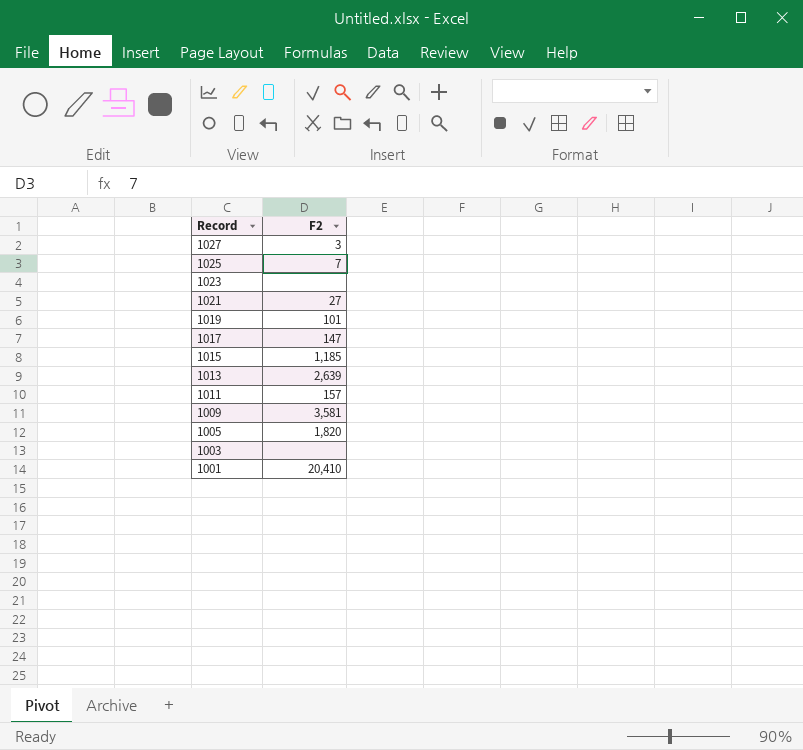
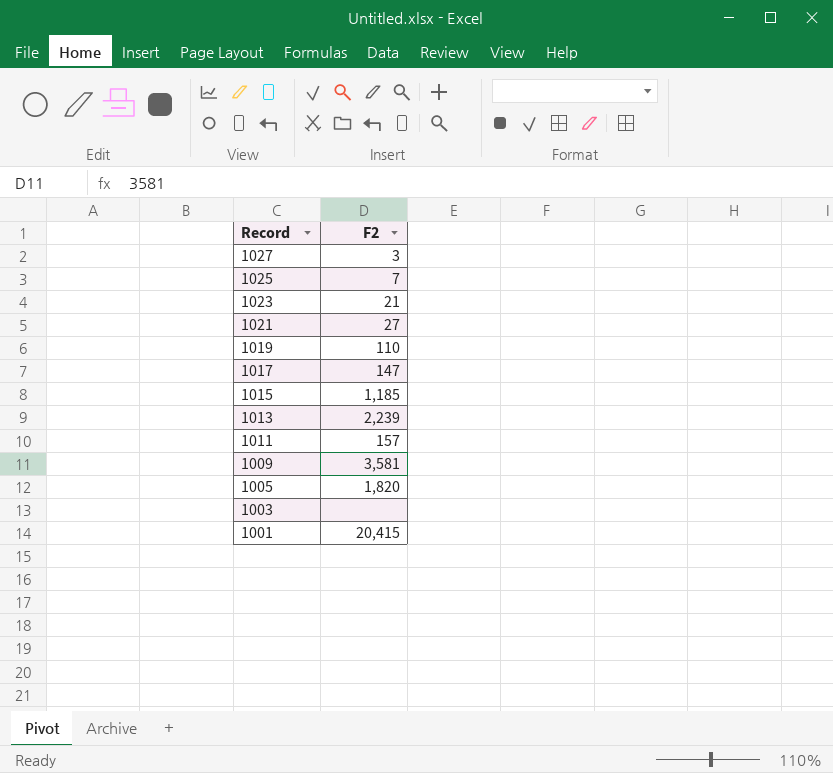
1023 | F2: none -> 21
1019 | F2: 101 -> 110
1013 | F2: 2,639 -> 2,239
1001 | F2: 20,410 -> 20,415

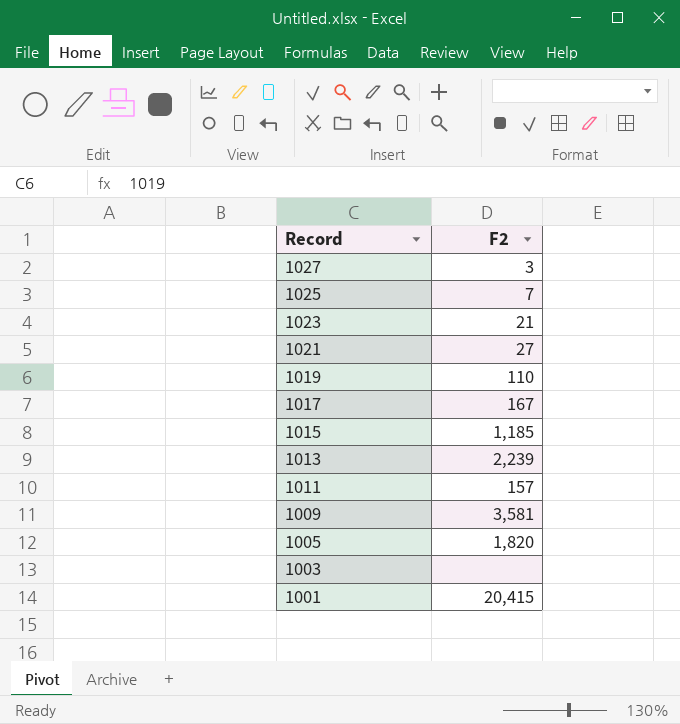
1017 | F2: 147 -> 167

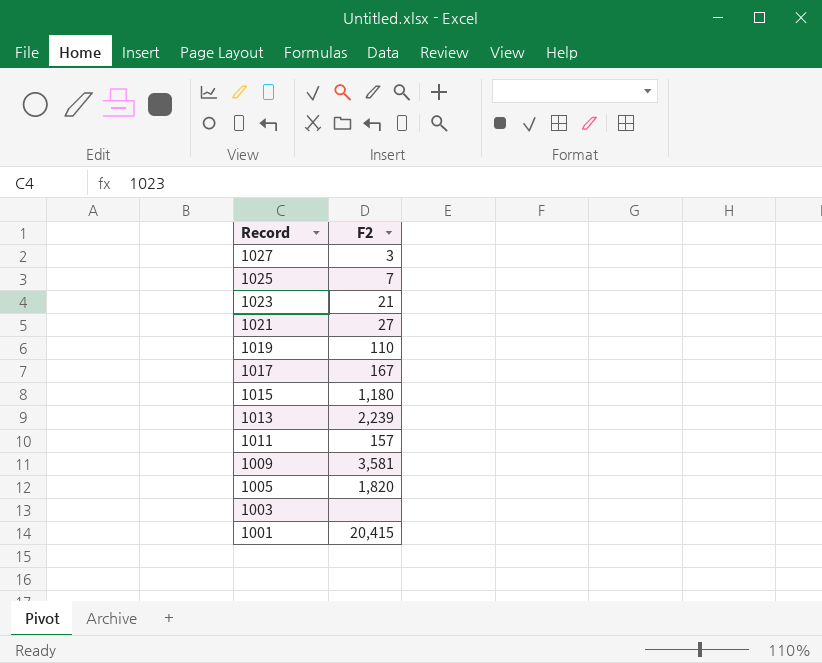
1015 | F2: 1,185 -> 1,180

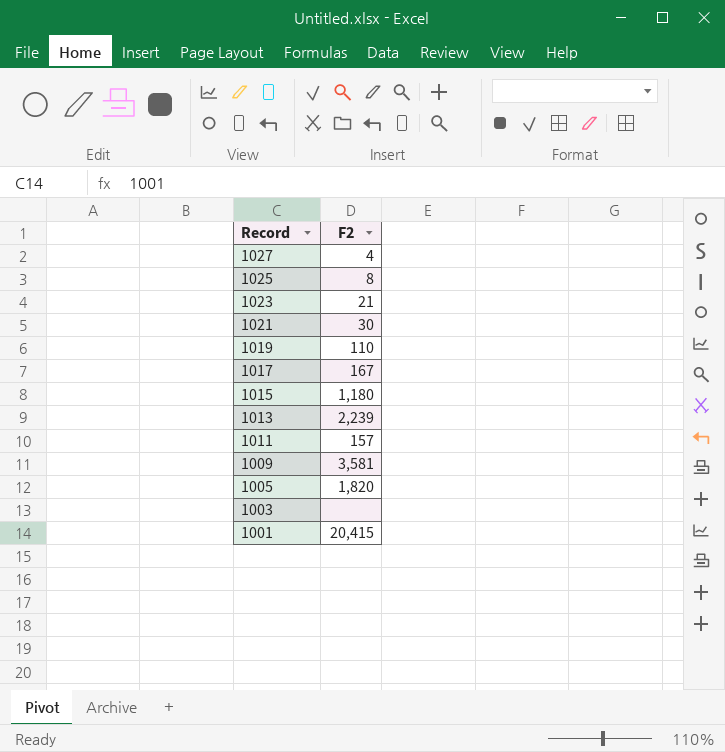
1027 | F2: 3 -> 4
1025 | F2: 7 -> 8
1021 | F2: 27 -> 30

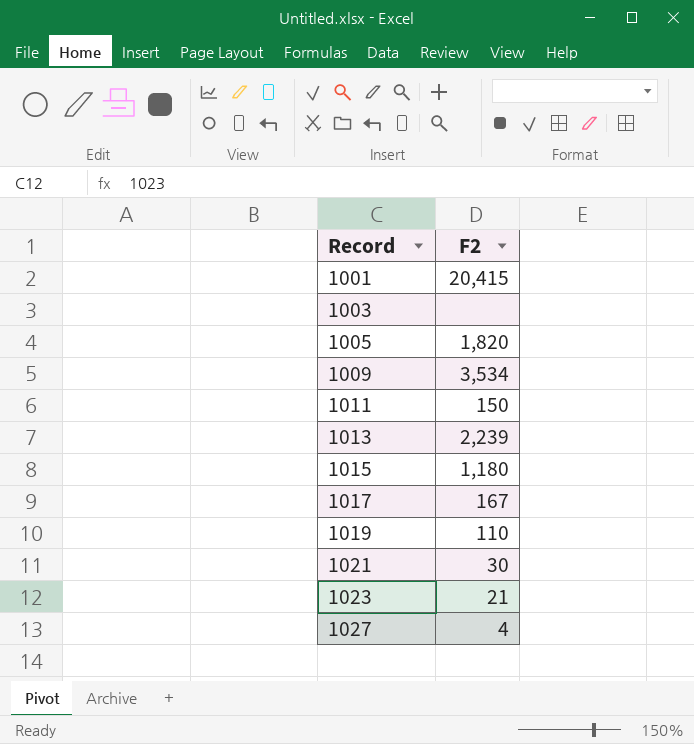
row order: Record descending -> Record ascending
row 1025: 8 -> none
1009 | F2: 3,581 -> 3,534
1011 | F2: 157 -> 150

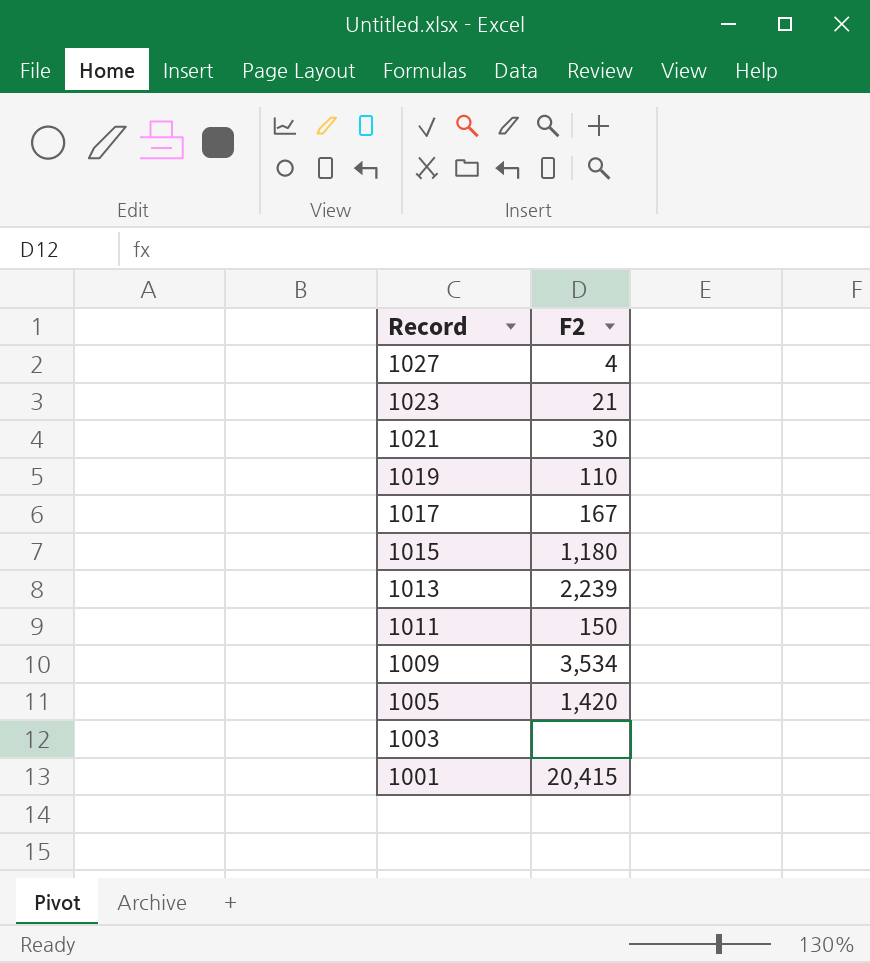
row order: Record ascending -> Record descending
1005 | F2: 1,820 -> 1,420

